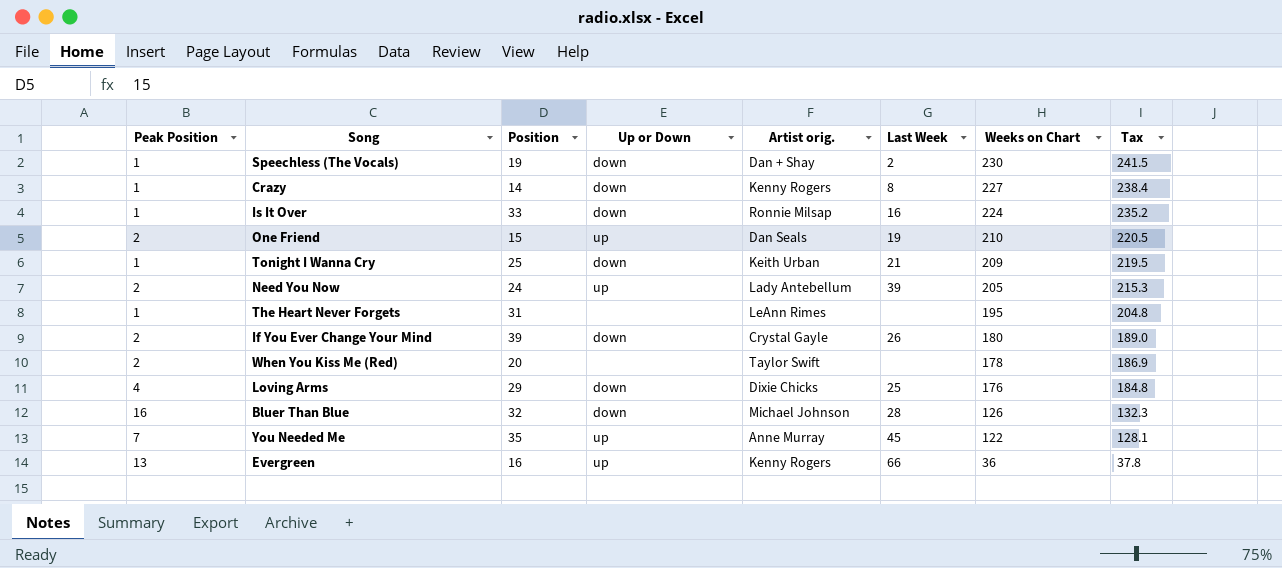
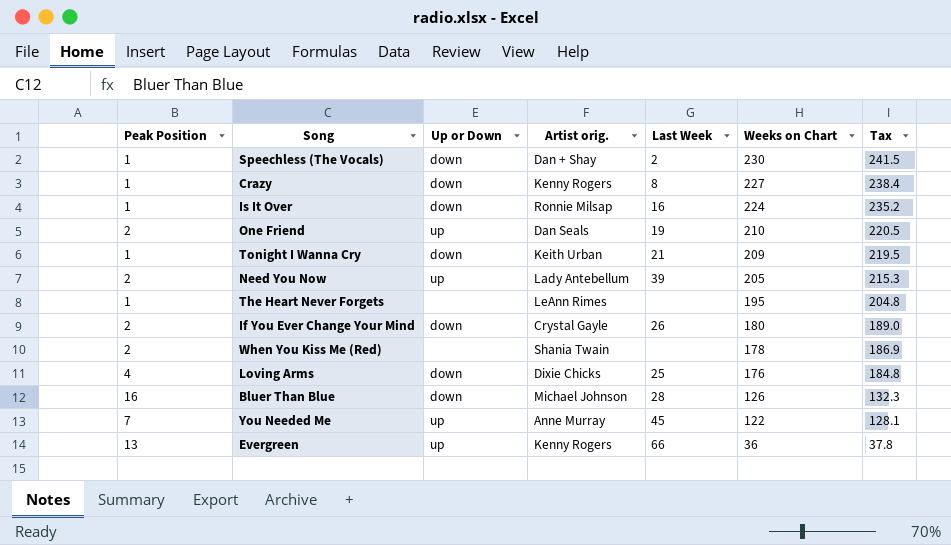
column Position | position: 3 -> none
When You Kiss Me (Red) | Artist orig.: Taylor Swift -> Shania Twain

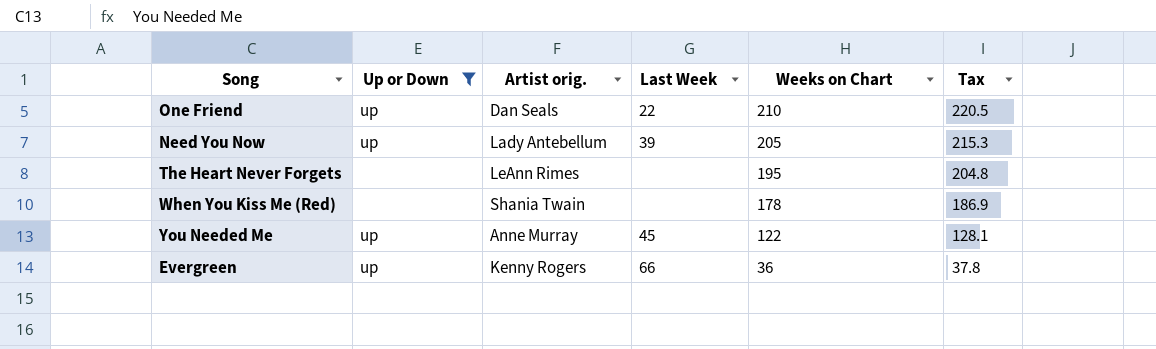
filter: none -> Up or Down != down
column Peak Position | position: 1 -> none
One Friend | Last Week: 19 -> 22

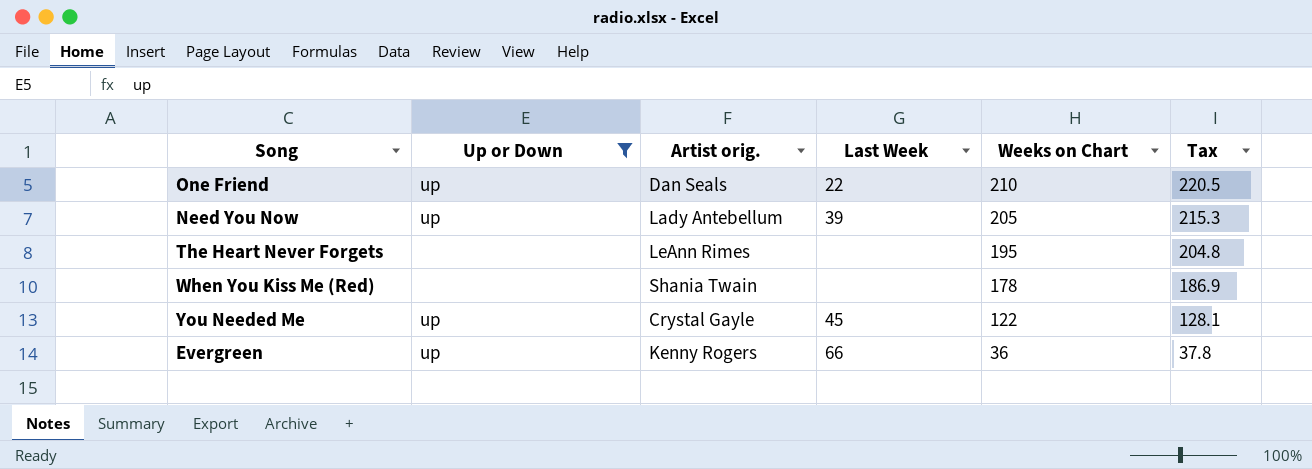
You Needed Me | Artist orig.: Anne Murray -> Crystal Gayle

